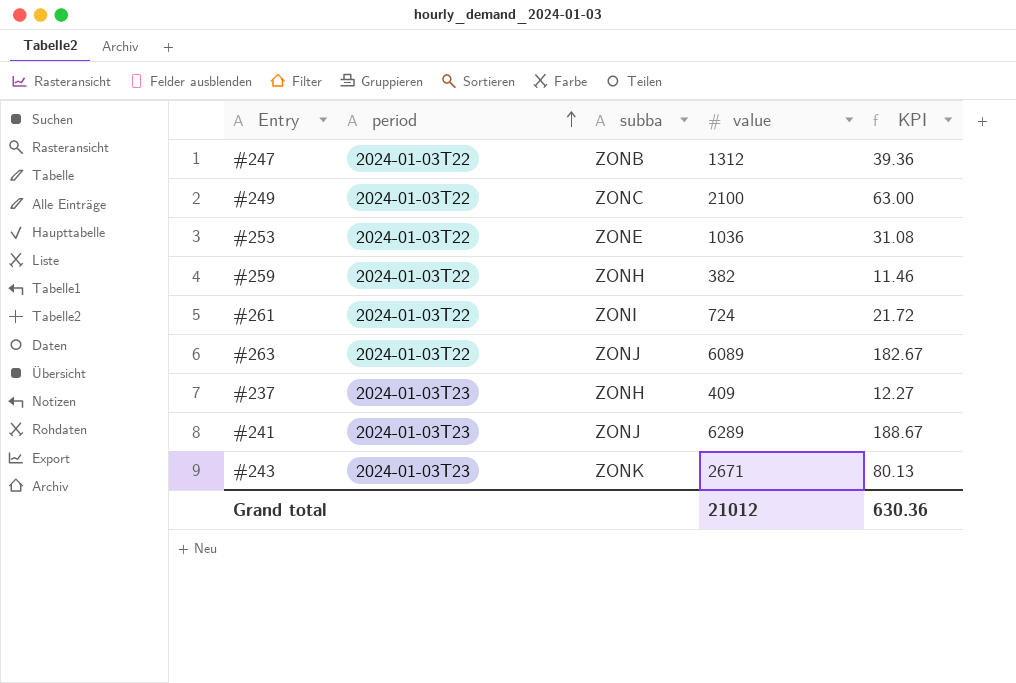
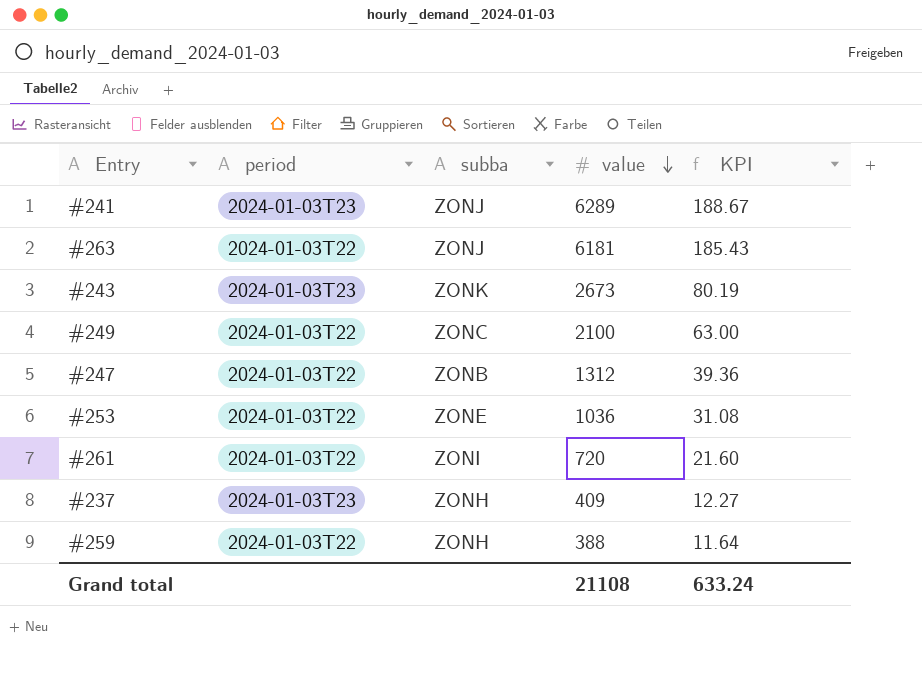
row order: period ascending -> value descending
#263 | value: 6089 -> 6181
#263 | KPI: 182.67 -> 185.43
#243 | value: 2671 -> 2673
#243 | KPI: 80.13 -> 80.19
#261 | value: 724 -> 720
#261 | KPI: 21.72 -> 21.60
#259 | value: 382 -> 388
#259 | KPI: 11.46 -> 11.64
Grand total | value: 21012 -> 21108
Grand total | KPI: 630.36 -> 633.24

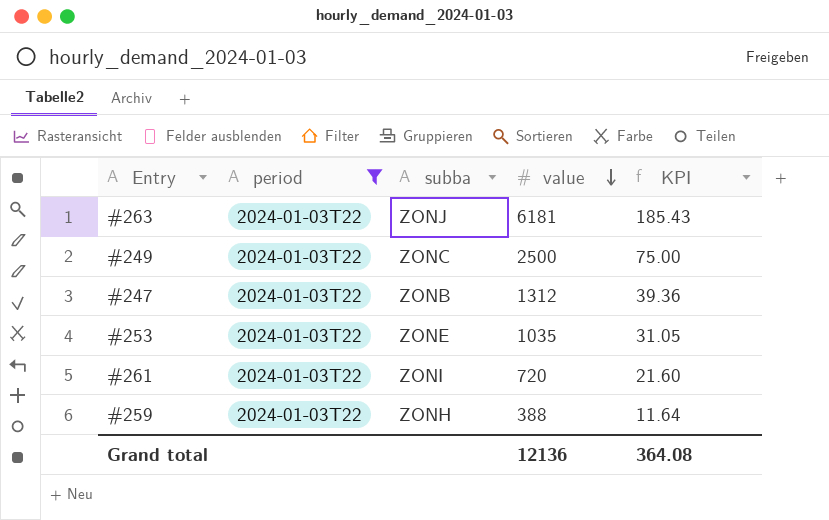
filter: none -> period = 2024-01-03T22
#249 | value: 2100 -> 2500
#249 | KPI: 63.00 -> 75.00
#253 | value: 1036 -> 1035
#253 | KPI: 31.08 -> 31.05
Grand total | value: 21108 -> 12136
Grand total | KPI: 633.24 -> 364.08

